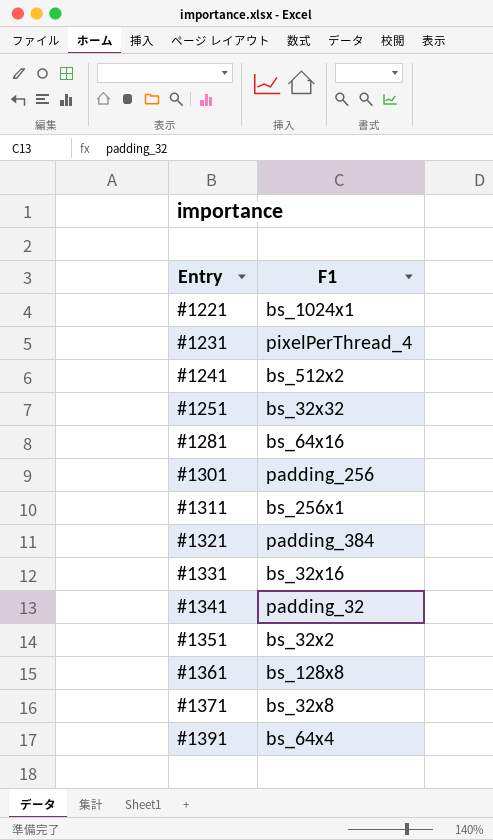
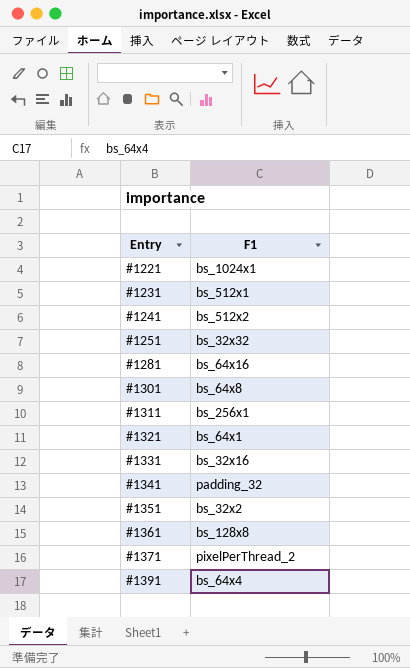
#1231 | F1: pixelPerThread_4 -> bs_512x1
#1301 | F1: padding_256 -> bs_64x8
#1321 | F1: padding_384 -> bs_64x1
#1371 | F1: bs_32x8 -> pixelPerThread_2

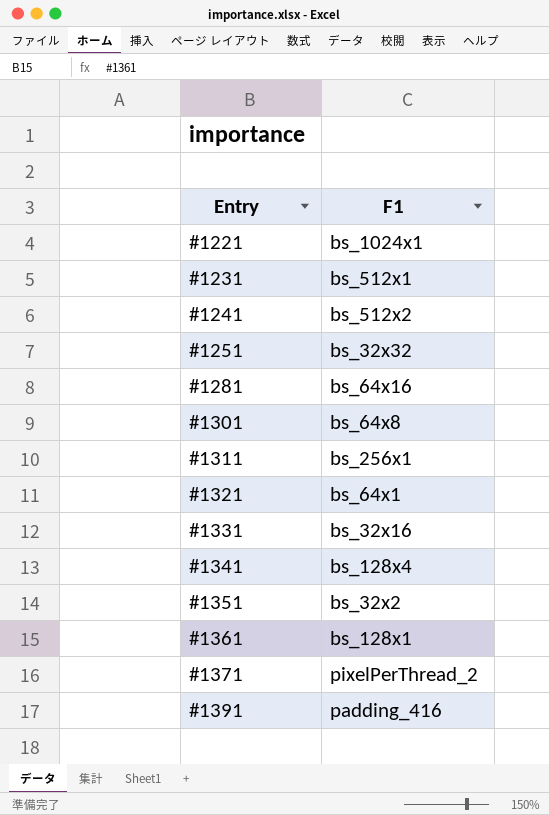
#1341 | F1: padding_32 -> bs_128x4
#1361 | F1: bs_128x8 -> bs_128x1
#1391 | F1: bs_64x4 -> padding_416

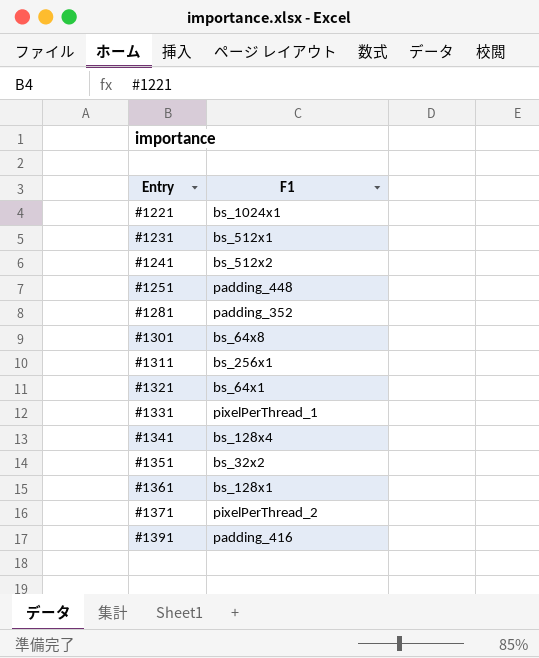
#1251 | F1: bs_32x32 -> padding_448
#1281 | F1: bs_64x16 -> padding_352
#1331 | F1: bs_32x16 -> pixelPerThread_1

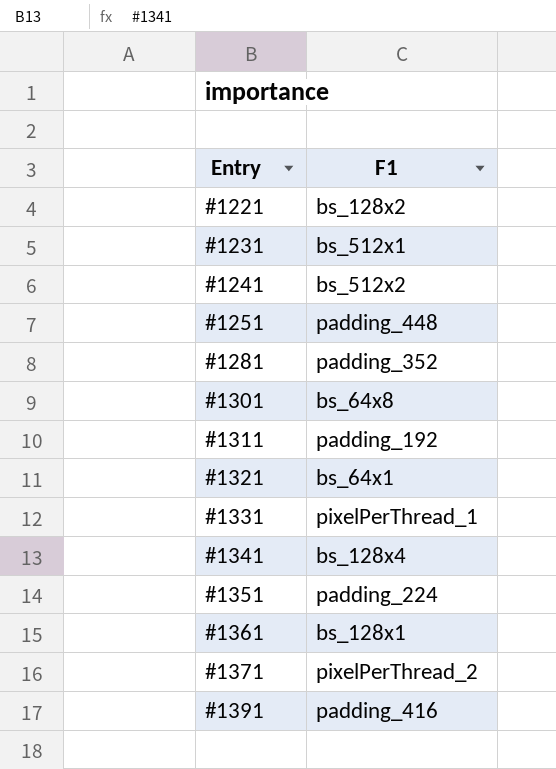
#1221 | F1: bs_1024x1 -> bs_128x2
#1311 | F1: bs_256x1 -> padding_192
#1351 | F1: bs_32x2 -> padding_224

